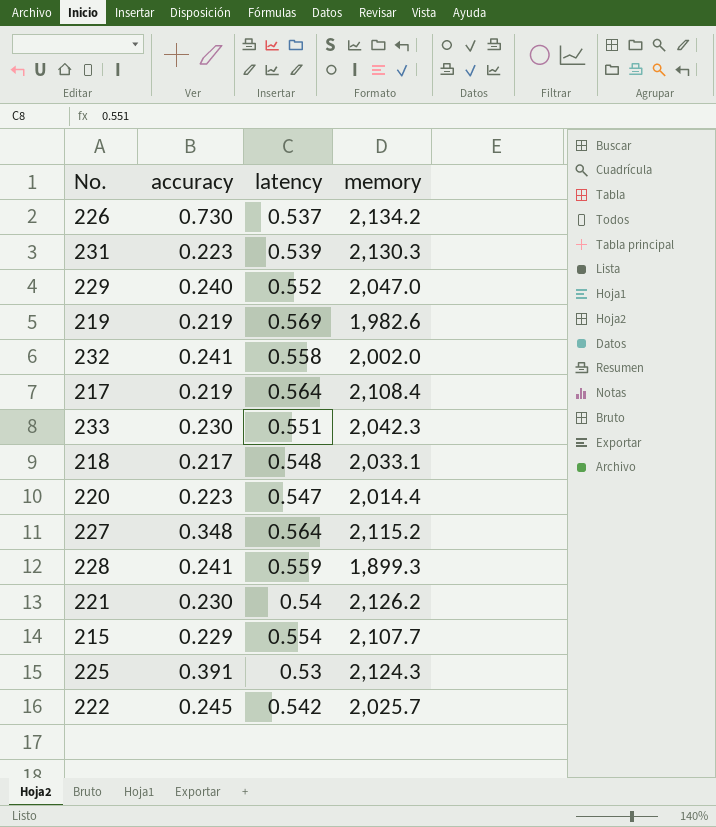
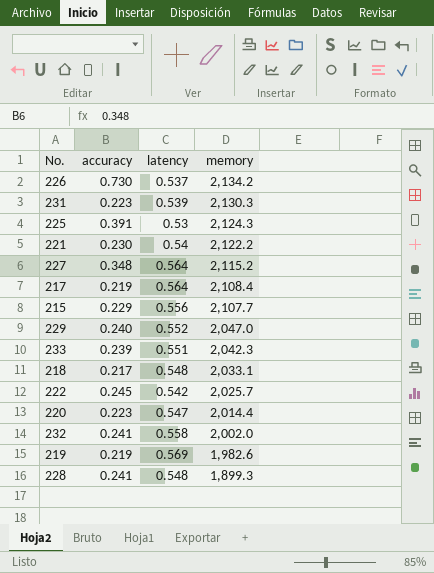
row order: none -> memory descending
221 | memory: 2,126.2 -> 2,122.2
215 | latency: 0.554 -> 0.556
233 | accuracy: 0.230 -> 0.239
228 | latency: 0.559 -> 0.548

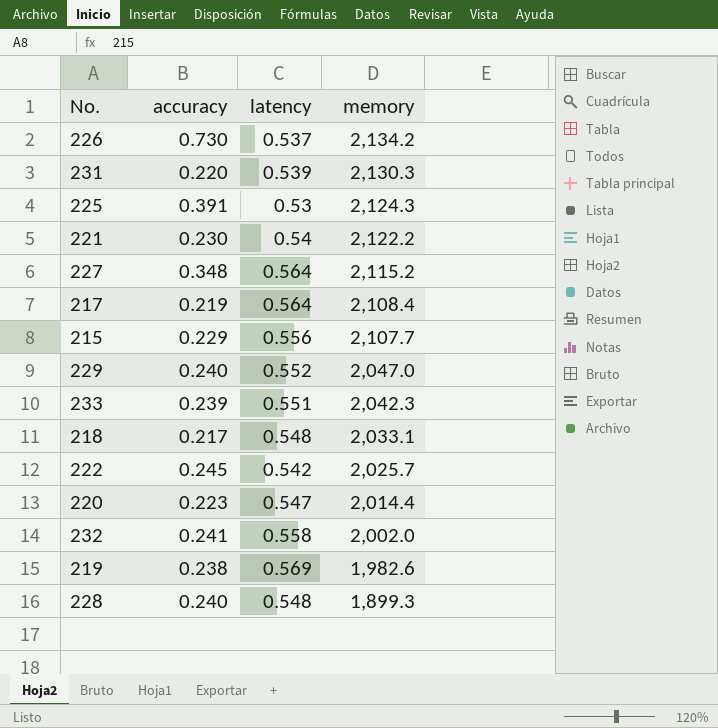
231 | accuracy: 0.223 -> 0.220
219 | accuracy: 0.219 -> 0.238
228 | accuracy: 0.241 -> 0.240

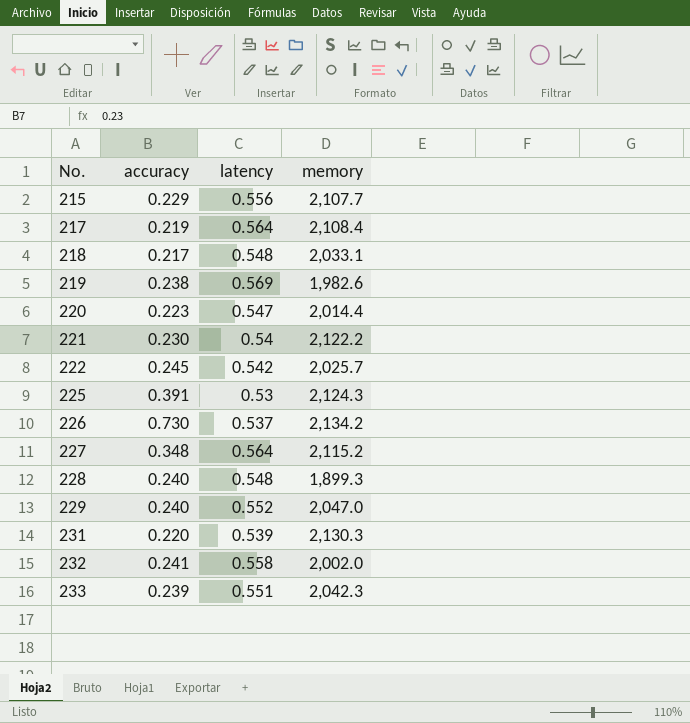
row order: memory descending -> No. ascending

